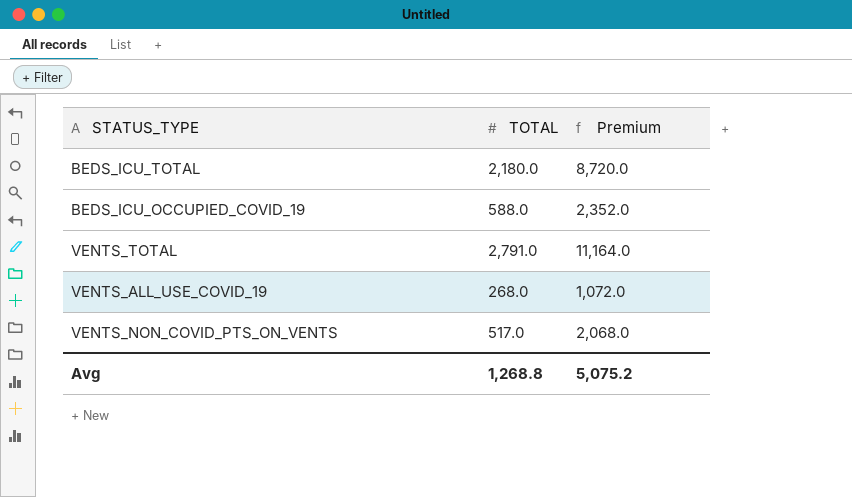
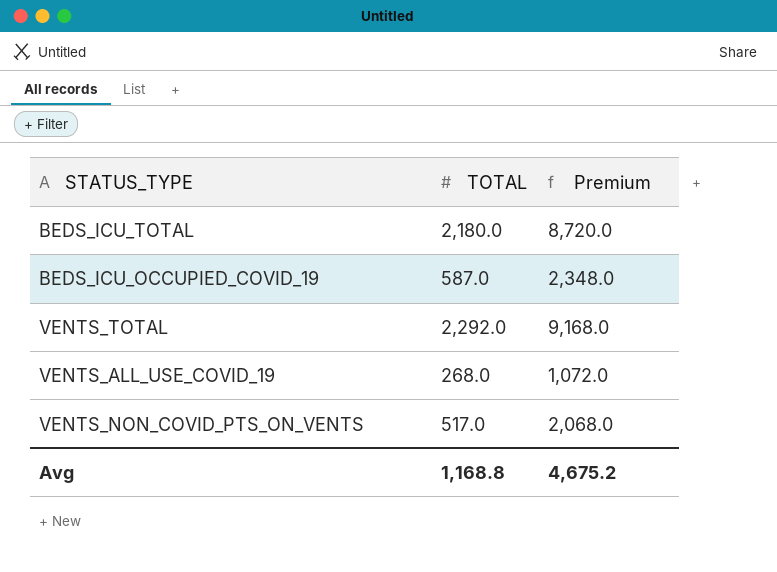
BEDS_ICU_OCCUPIED_COVID_19 | TOTAL: 588.0 -> 587.0
BEDS_ICU_OCCUPIED_COVID_19 | Premium: 2,352.0 -> 2,348.0
VENTS_TOTAL | TOTAL: 2,791.0 -> 2,292.0
VENTS_TOTAL | Premium: 11,164.0 -> 9,168.0
Avg | TOTAL: 1,268.8 -> 1,168.8
Avg | Premium: 5,075.2 -> 4,675.2

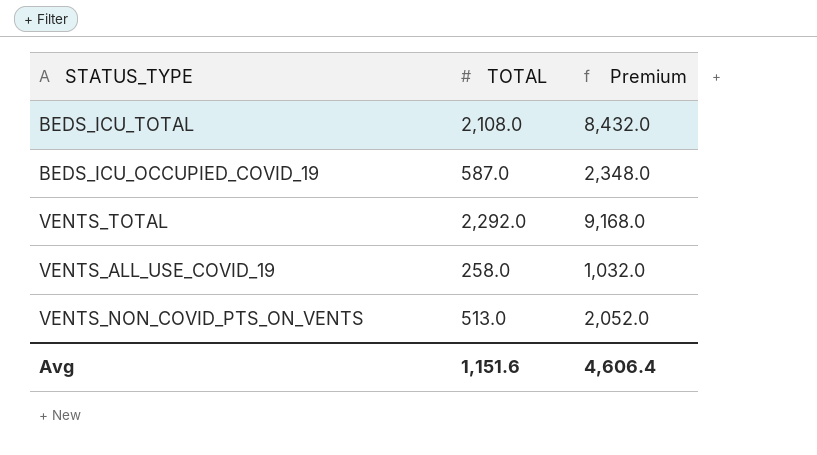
BEDS_ICU_TOTAL | TOTAL: 2,180.0 -> 2,108.0
BEDS_ICU_TOTAL | Premium: 8,720.0 -> 8,432.0
VENTS_ALL_USE_COVID_19 | TOTAL: 268.0 -> 258.0
VENTS_ALL_USE_COVID_19 | Premium: 1,072.0 -> 1,032.0
VENTS_NON_COVID_PTS_ON_VENTS | TOTAL: 517.0 -> 513.0
VENTS_NON_COVID_PTS_ON_VENTS | Premium: 2,068.0 -> 2,052.0
Avg | TOTAL: 1,168.8 -> 1,151.6
Avg | Premium: 4,675.2 -> 4,606.4

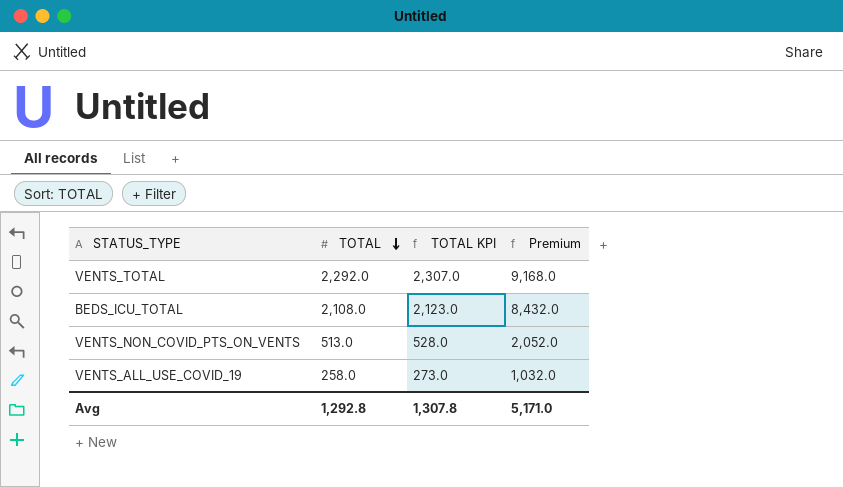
row order: none -> TOTAL descending
column TOTAL KPI | formula: none -> [TOTAL] + 15
row BEDS_ICU_OCCUPIED_COVID_19: 587.0 | 2,348.0 -> none
Avg | TOTAL: 1,151.6 -> 1,292.8
Avg | Premium: 4,606.4 -> 5,171.0

